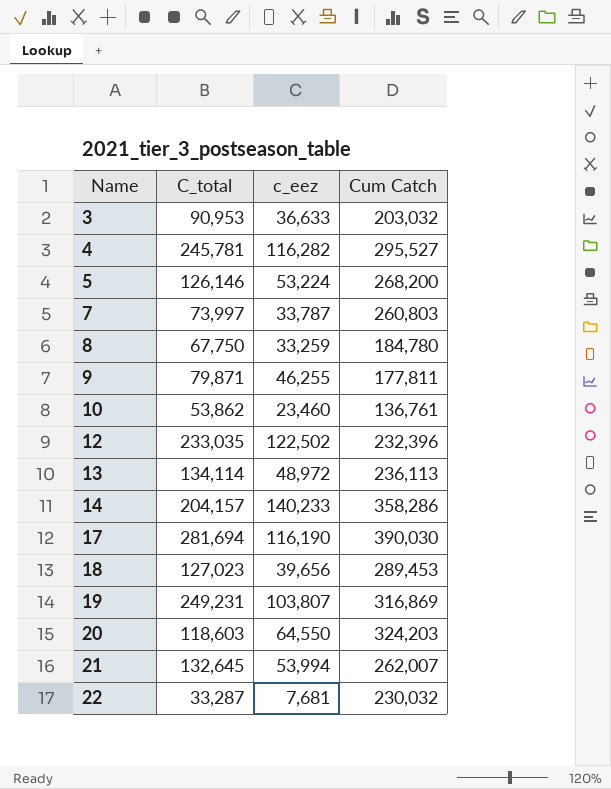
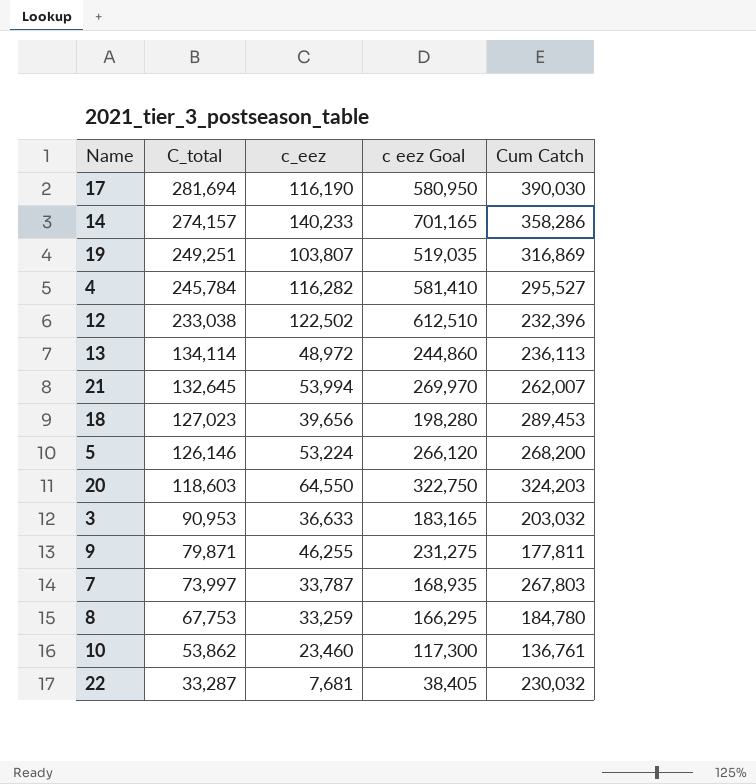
row order: Name ascending -> C_total descending
column c eez Goal | formula: none -> [c_eez] * 5
14 | C_total: 204,157 -> 274,157
19 | C_total: 249,231 -> 249,251
4 | C_total: 245,781 -> 245,784
12 | C_total: 233,035 -> 233,038
7 | Cum Catch: 260,803 -> 267,803
8 | C_total: 67,750 -> 67,753

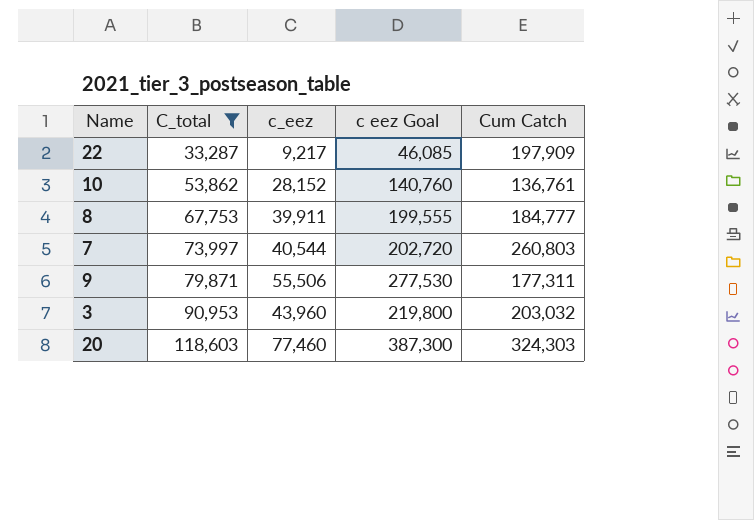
filter: none -> C_total <= 118,603
row order: C_total descending -> C_total ascending
22 | c_eez: 7,681 -> 9,217
22 | c eez Goal: 38,405 -> 46,085
22 | Cum Catch: 230,032 -> 197,909
10 | c_eez: 23,460 -> 28,152
10 | c eez Goal: 117,300 -> 140,760
8 | c_eez: 33,259 -> 39,911
8 | c eez Goal: 166,295 -> 199,555
8 | Cum Catch: 184,780 -> 184,777
7 | c_eez: 33,787 -> 40,544
7 | c eez Goal: 168,935 -> 202,720
7 | Cum Catch: 267,803 -> 260,803
9 | c_eez: 46,255 -> 55,506
9 | c eez Goal: 231,275 -> 277,530
9 | Cum Catch: 177,811 -> 177,311
3 | c_eez: 36,633 -> 43,960
3 | c eez Goal: 183,165 -> 219,800
20 | c_eez: 64,550 -> 77,460
20 | c eez Goal: 322,750 -> 387,300
20 | Cum Catch: 324,203 -> 324,303

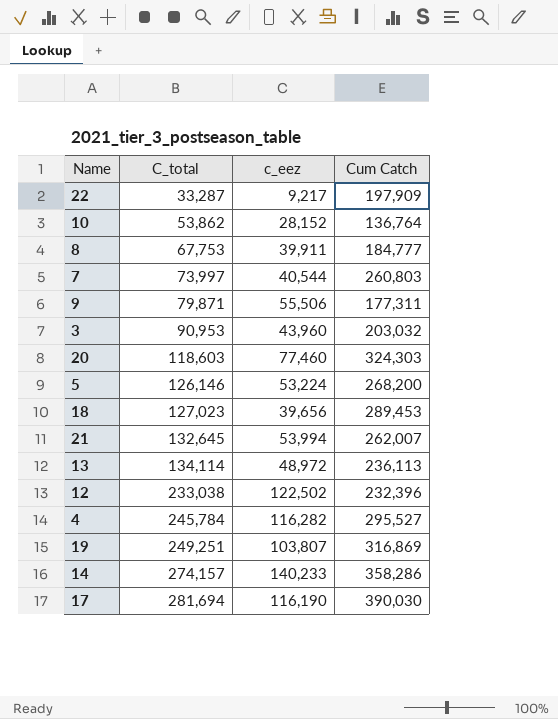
filter: C_total <= 118,603 -> none
column c eez Goal | formula: [c_eez] * 5 -> none
10 | Cum Catch: 136,761 -> 136,764

